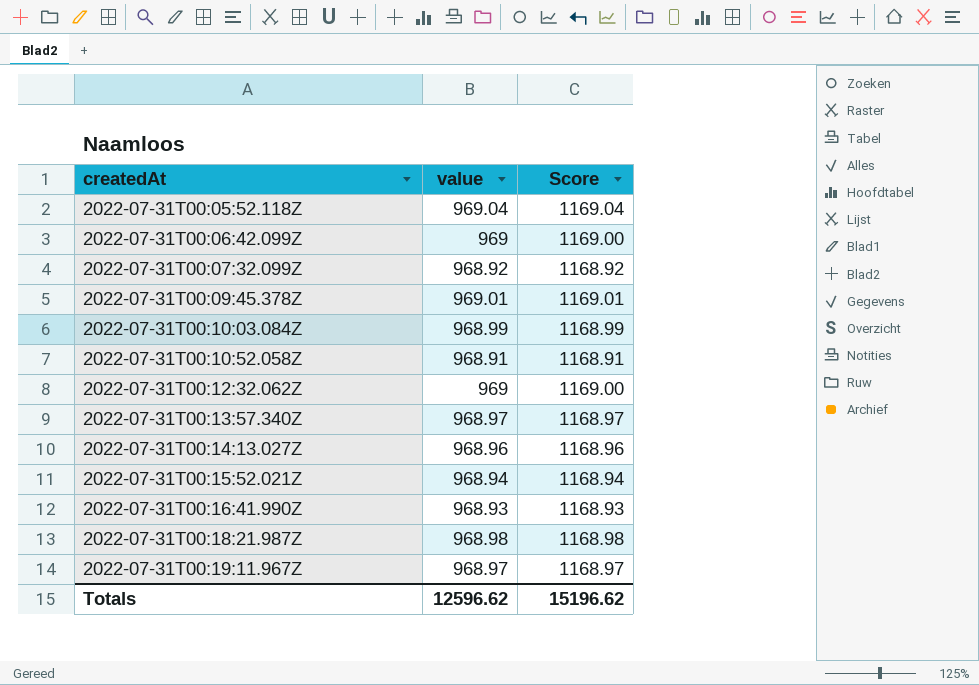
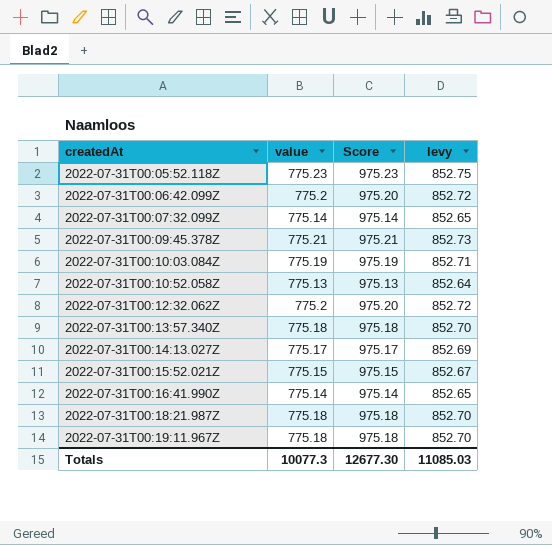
column levy | formula: none -> [value] * 1.1
2022-07-31T00:05:52.118Z | value: 969.04 -> 775.23
2022-07-31T00:05:52.118Z | Score: 1169.04 -> 975.23
2022-07-31T00:06:42.099Z | value: 969 -> 775.2
2022-07-31T00:06:42.099Z | Score: 1169.00 -> 975.20
2022-07-31T00:07:32.099Z | value: 968.92 -> 775.14
2022-07-31T00:07:32.099Z | Score: 1168.92 -> 975.14
2022-07-31T00:09:45.378Z | value: 969.01 -> 775.21
2022-07-31T00:09:45.378Z | Score: 1169.01 -> 975.21
2022-07-31T00:10:03.084Z | value: 968.99 -> 775.19
2022-07-31T00:10:03.084Z | Score: 1168.99 -> 975.19
2022-07-31T00:10:52.058Z | value: 968.91 -> 775.13
2022-07-31T00:10:52.058Z | Score: 1168.91 -> 975.13
2022-07-31T00:12:32.062Z | value: 969 -> 775.2
2022-07-31T00:12:32.062Z | Score: 1169.00 -> 975.20
2022-07-31T00:13:57.340Z | value: 968.97 -> 775.18
2022-07-31T00:13:57.340Z | Score: 1168.97 -> 975.18
2022-07-31T00:14:13.027Z | value: 968.96 -> 775.17
2022-07-31T00:14:13.027Z | Score: 1168.96 -> 975.17
2022-07-31T00:15:52.021Z | value: 968.94 -> 775.15
2022-07-31T00:15:52.021Z | Score: 1168.94 -> 975.15
2022-07-31T00:16:41.990Z | value: 968.93 -> 775.14
2022-07-31T00:16:41.990Z | Score: 1168.93 -> 975.14
2022-07-31T00:18:21.987Z | value: 968.98 -> 775.18
2022-07-31T00:18:21.987Z | Score: 1168.98 -> 975.18
2022-07-31T00:19:11.967Z | value: 968.97 -> 775.18
2022-07-31T00:19:11.967Z | Score: 1168.97 -> 975.18
Totals | value: 12596.62 -> 10077.3
Totals | Score: 15196.62 -> 12677.30

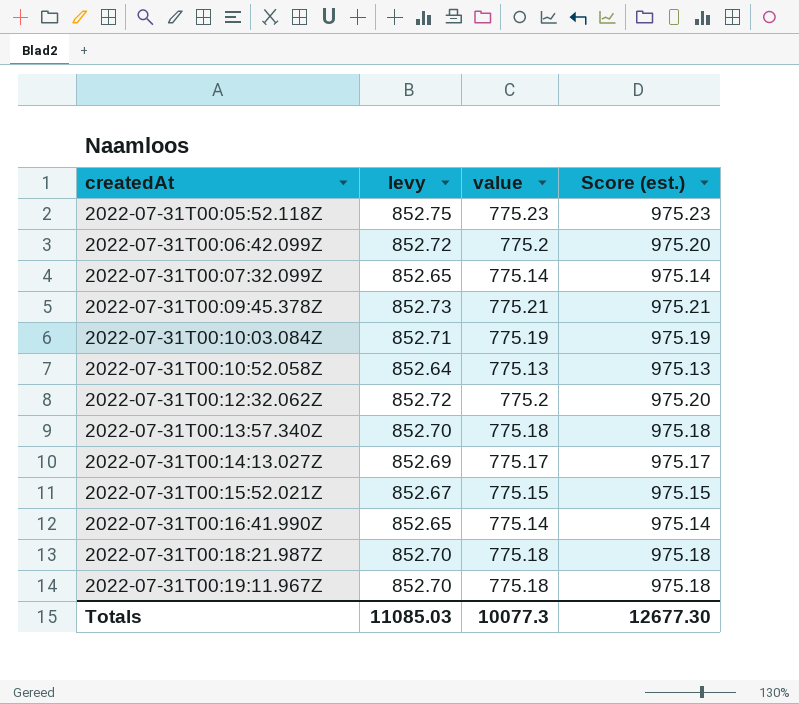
column levy | position: 4 -> 2
column name: Score -> Score (est.)

